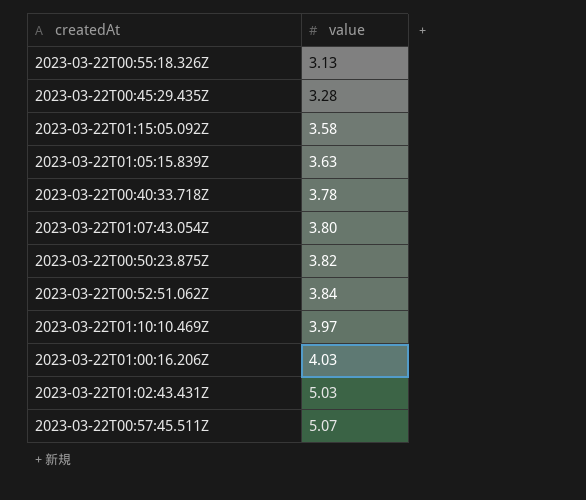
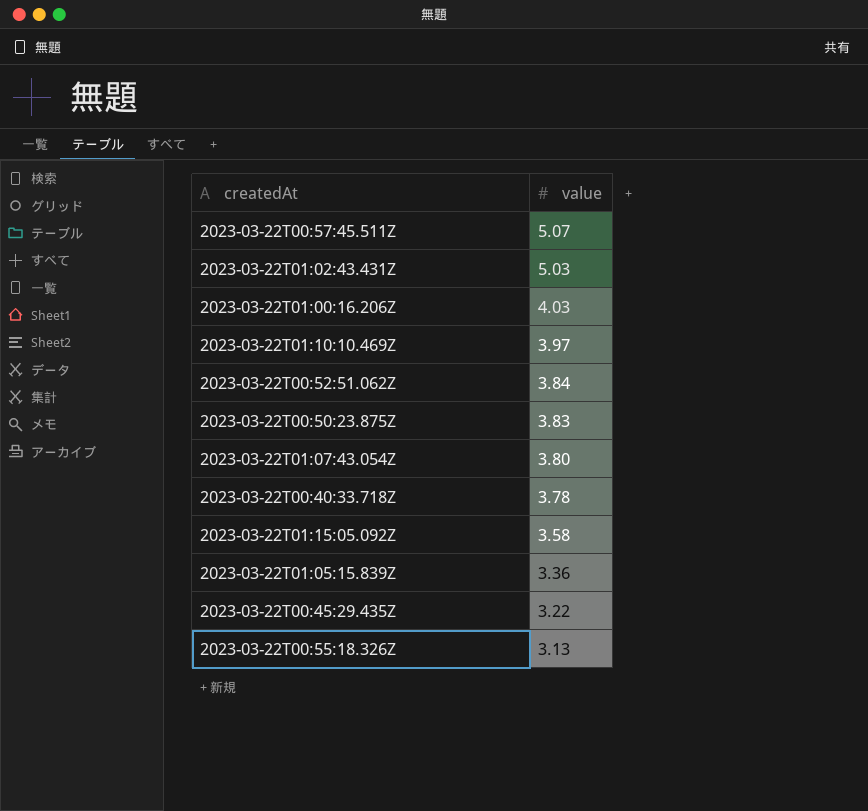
row order: value ascending -> value descending
2023-03-22T00:50:23.875Z | value: 3.82 -> 3.83
2023-03-22T01:05:15.839Z | value: 3.63 -> 3.36
2023-03-22T00:45:29.435Z | value: 3.28 -> 3.22

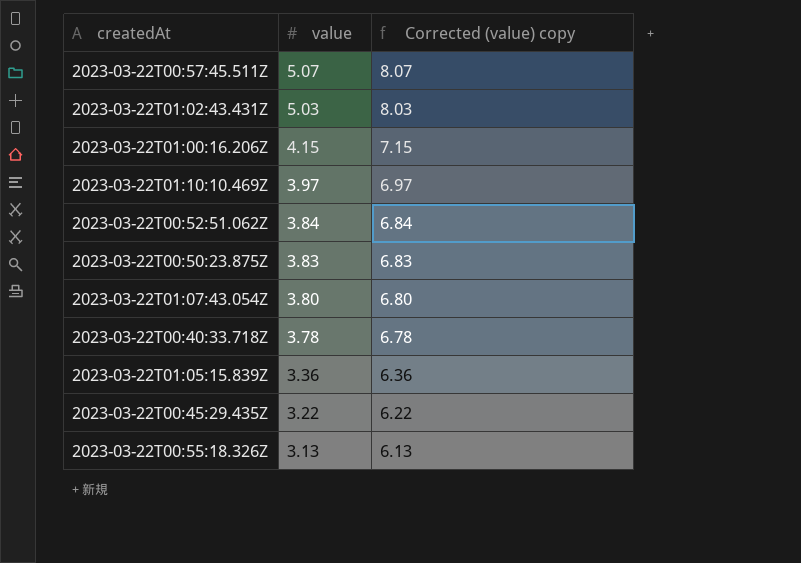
column Corrected (value) copy | formula: none -> [value] + 3
row 2023-03-22T01:15:05.092Z: 3.58 -> none
2023-03-22T01:00:16.206Z | value: 4.03 -> 4.15

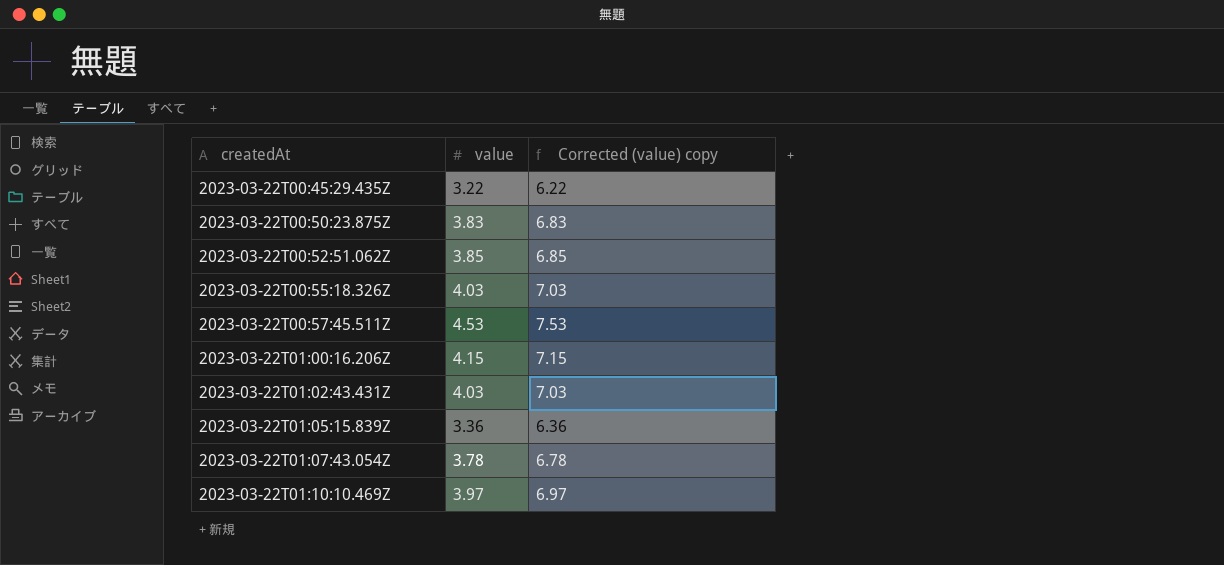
row order: value descending -> createdAt ascending
row 2023-03-22T00:40:33.718Z: 3.78 | 6.78 -> none
2023-03-22T00:52:51.062Z | value: 3.84 -> 3.85
2023-03-22T00:52:51.062Z | Corrected (value) copy: 6.84 -> 6.85
2023-03-22T00:55:18.326Z | value: 3.13 -> 4.03
2023-03-22T00:55:18.326Z | Corrected (value) copy: 6.13 -> 7.03
2023-03-22T00:57:45.511Z | value: 5.07 -> 4.53
2023-03-22T00:57:45.511Z | Corrected (value) copy: 8.07 -> 7.53
2023-03-22T01:02:43.431Z | value: 5.03 -> 4.03
2023-03-22T01:02:43.431Z | Corrected (value) copy: 8.03 -> 7.03
2023-03-22T01:07:43.054Z | value: 3.80 -> 3.78
2023-03-22T01:07:43.054Z | Corrected (value) copy: 6.80 -> 6.78

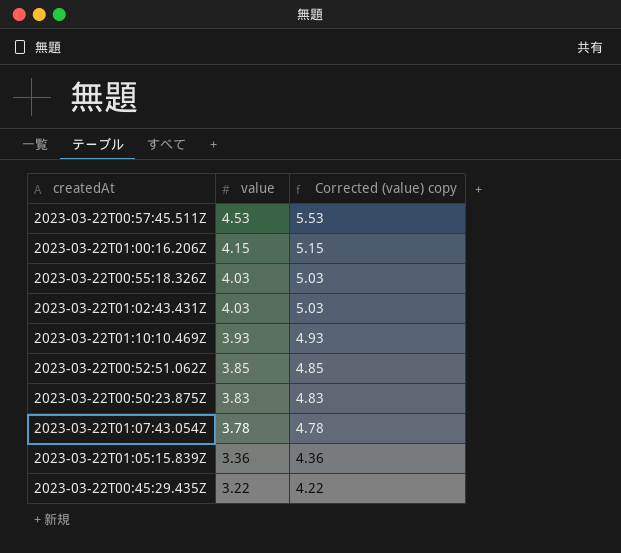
row order: createdAt ascending -> value descending
column Corrected (value) copy | formula: [value] + 3 -> [value] + 1
2023-03-22T01:10:10.469Z | value: 3.97 -> 3.93

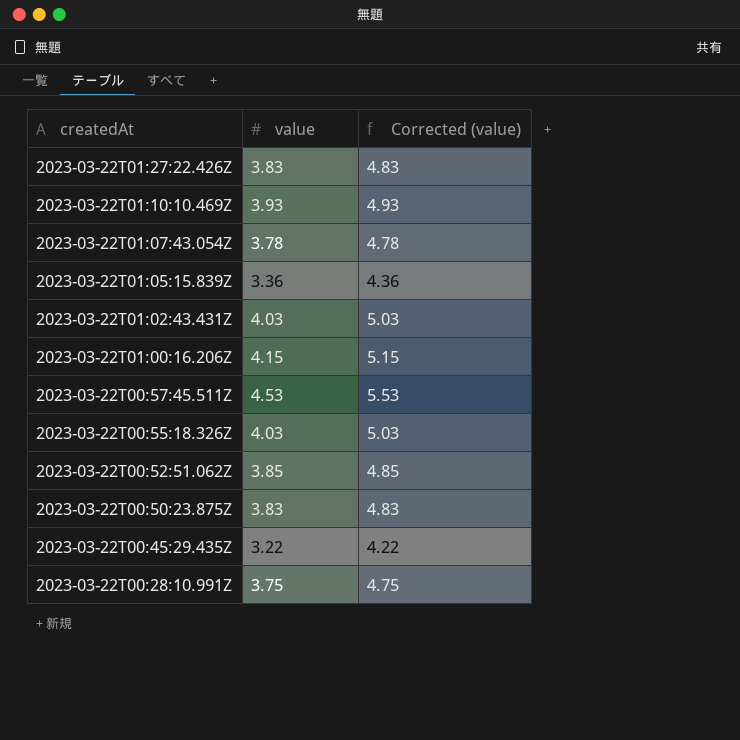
row order: value descending -> createdAt descending
column name: Corrected (value) copy -> Corrected (value)
row 2023-03-22T01:27:22.426Z: none -> 3.83 | 4.83
row 2023-03-22T00:28:10.991Z: none -> 3.75 | 4.75

